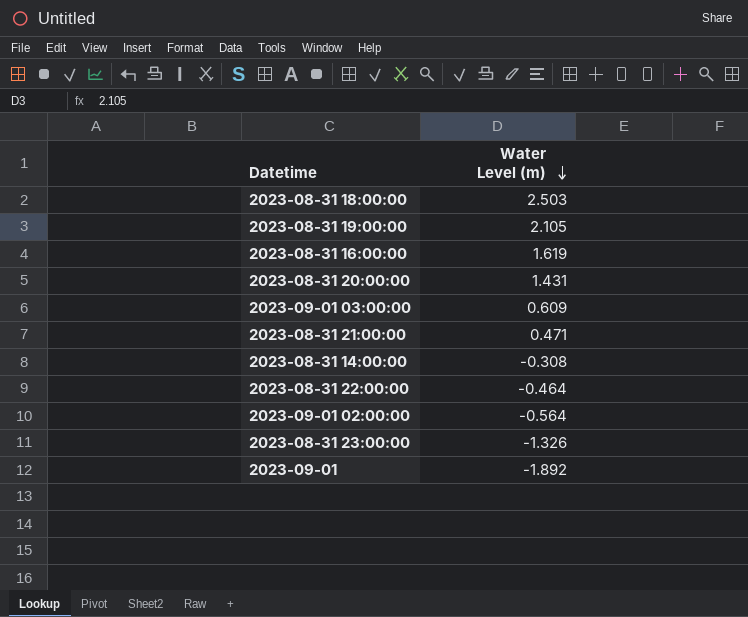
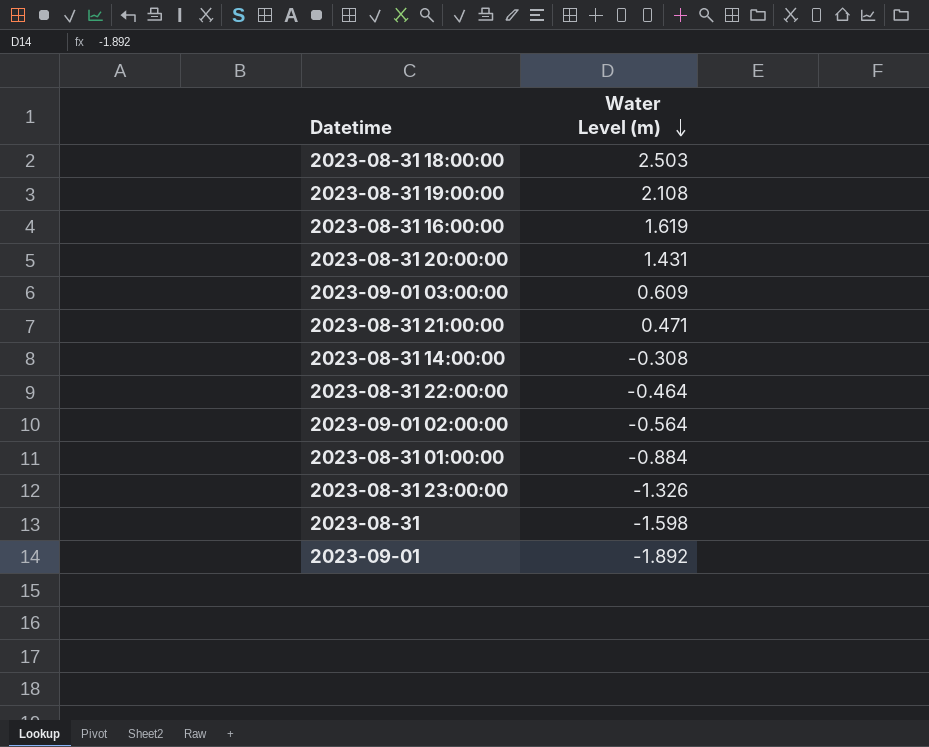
2023-08-31 19:00:00 | Water Level (m): 2.105 -> 2.108
row 2023-08-31 01:00:00: none -> -0.884
row 2023-08-31: none -> -1.598

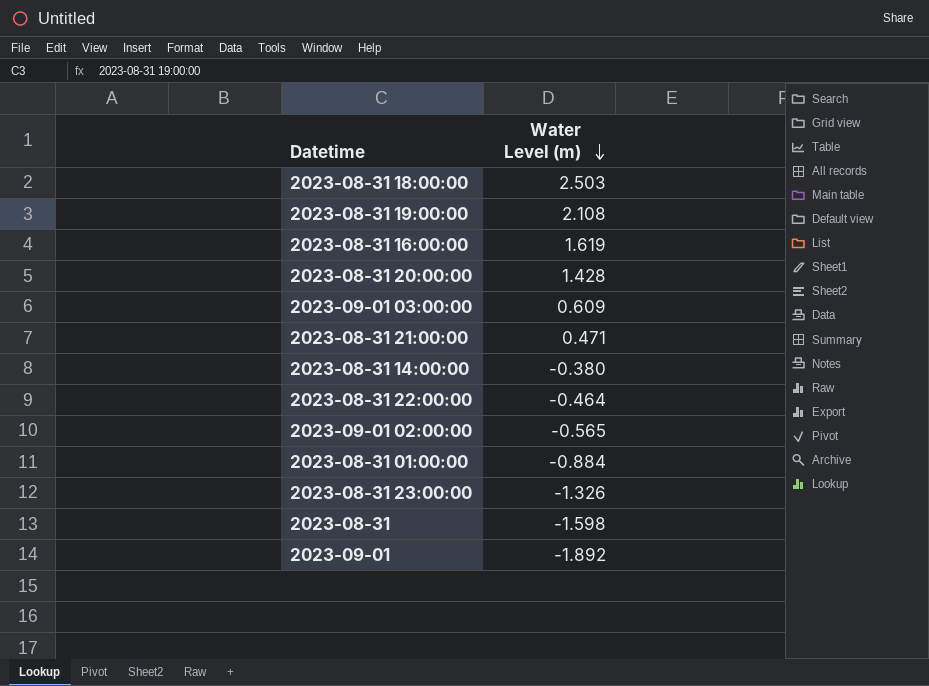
2023-08-31 20:00:00 | Water Level (m): 1.431 -> 1.428
2023-08-31 14:00:00 | Water Level (m): -0.308 -> -0.380
2023-09-01 02:00:00 | Water Level (m): -0.564 -> -0.565

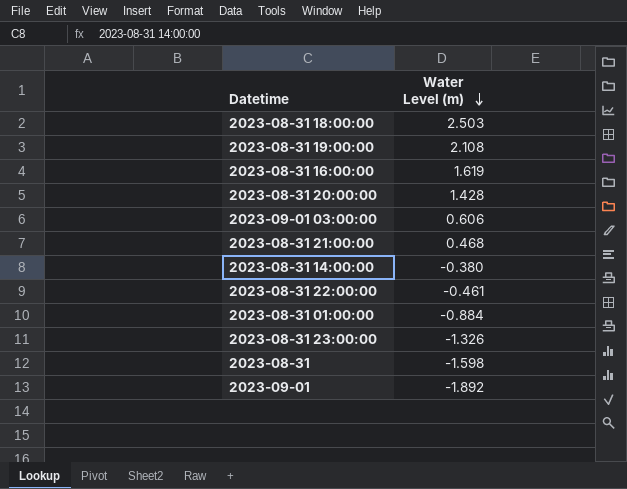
row 2023-09-01 02:00:00: -0.565 -> none
2023-09-01 03:00:00 | Water Level (m): 0.609 -> 0.606
2023-08-31 21:00:00 | Water Level (m): 0.471 -> 0.468
2023-08-31 22:00:00 | Water Level (m): -0.464 -> -0.461

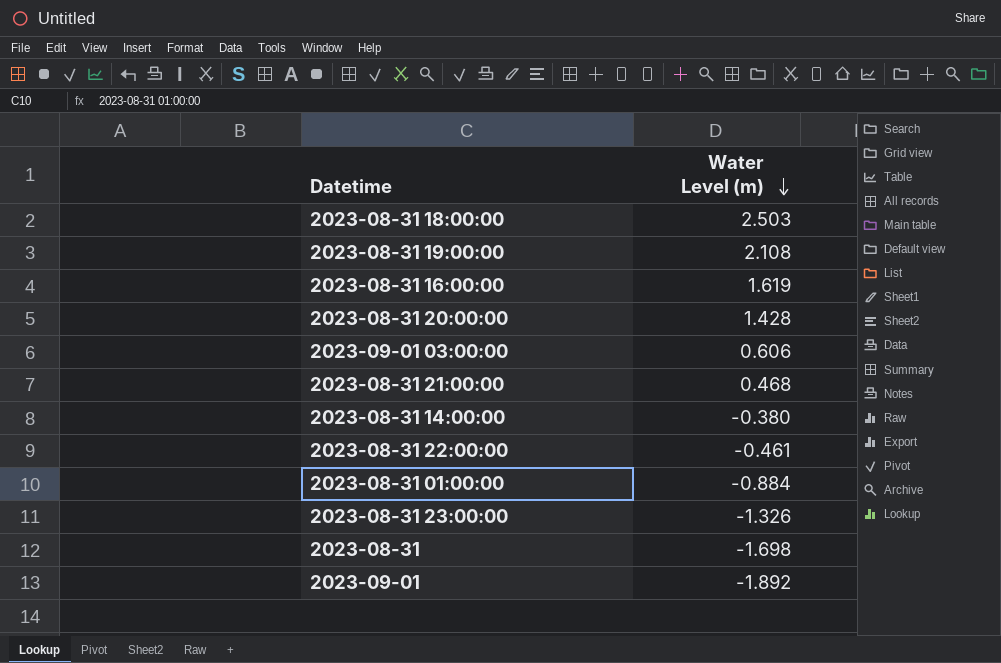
2023-08-31 | Water Level (m): -1.598 -> -1.698

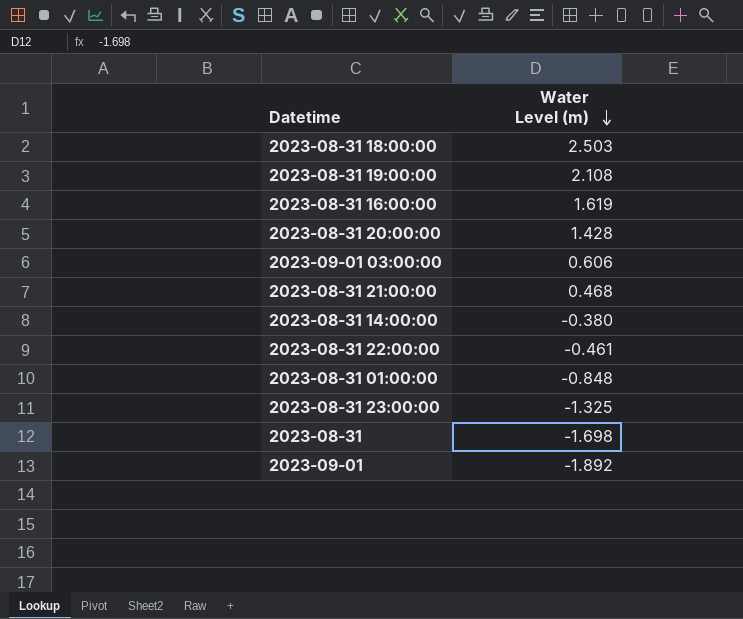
2023-08-31 01:00:00 | Water Level (m): -0.884 -> -0.848
2023-08-31 23:00:00 | Water Level (m): -1.326 -> -1.325

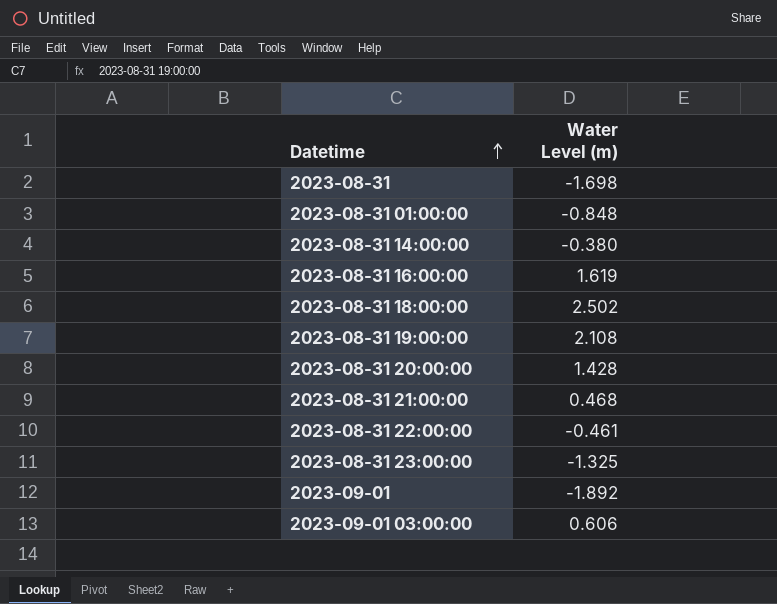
row order: Water Level (m) descending -> Datetime ascending
2023-08-31 18:00:00 | Water Level (m): 2.503 -> 2.502

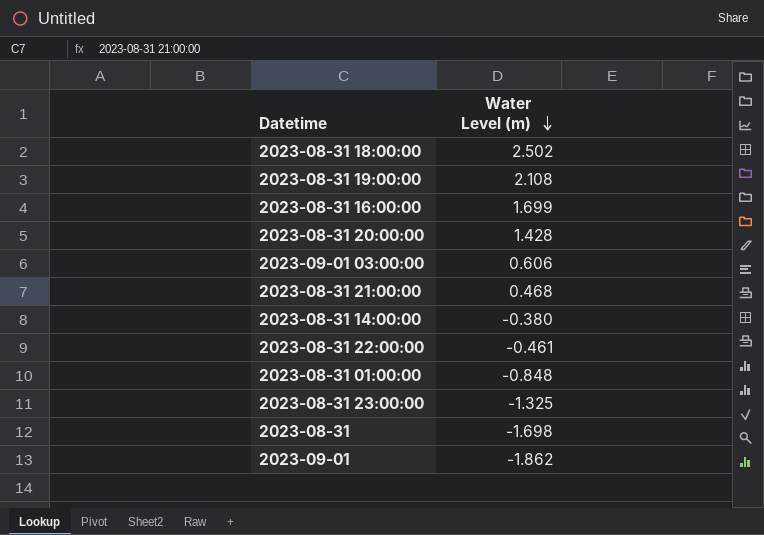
row order: Datetime ascending -> Water Level (m) descending
2023-08-31 16:00:00 | Water Level (m): 1.619 -> 1.699
2023-09-01 | Water Level (m): -1.892 -> -1.862

